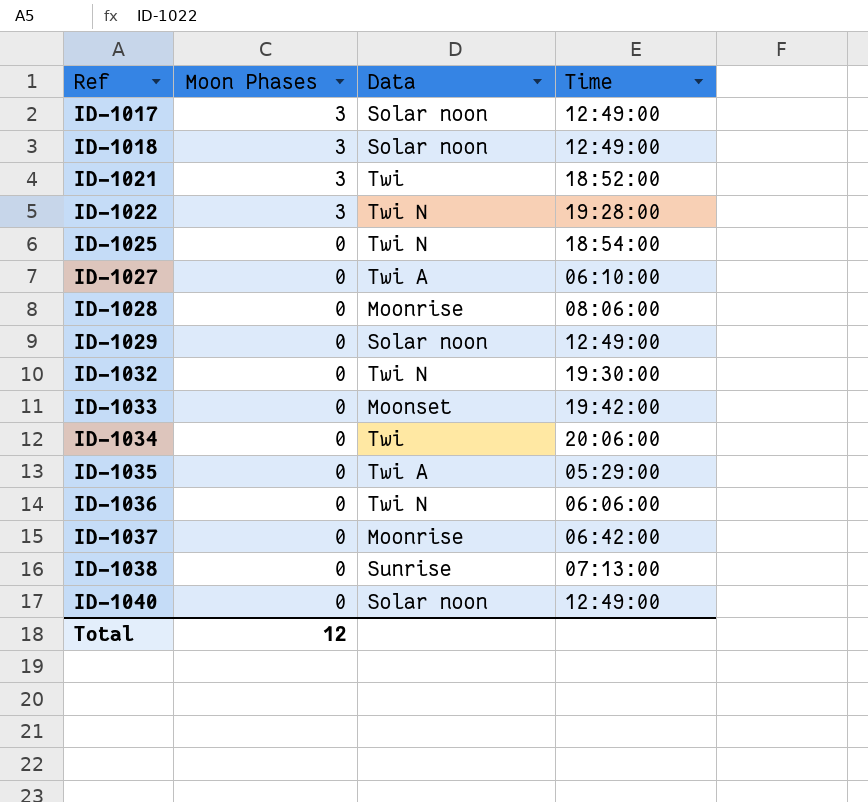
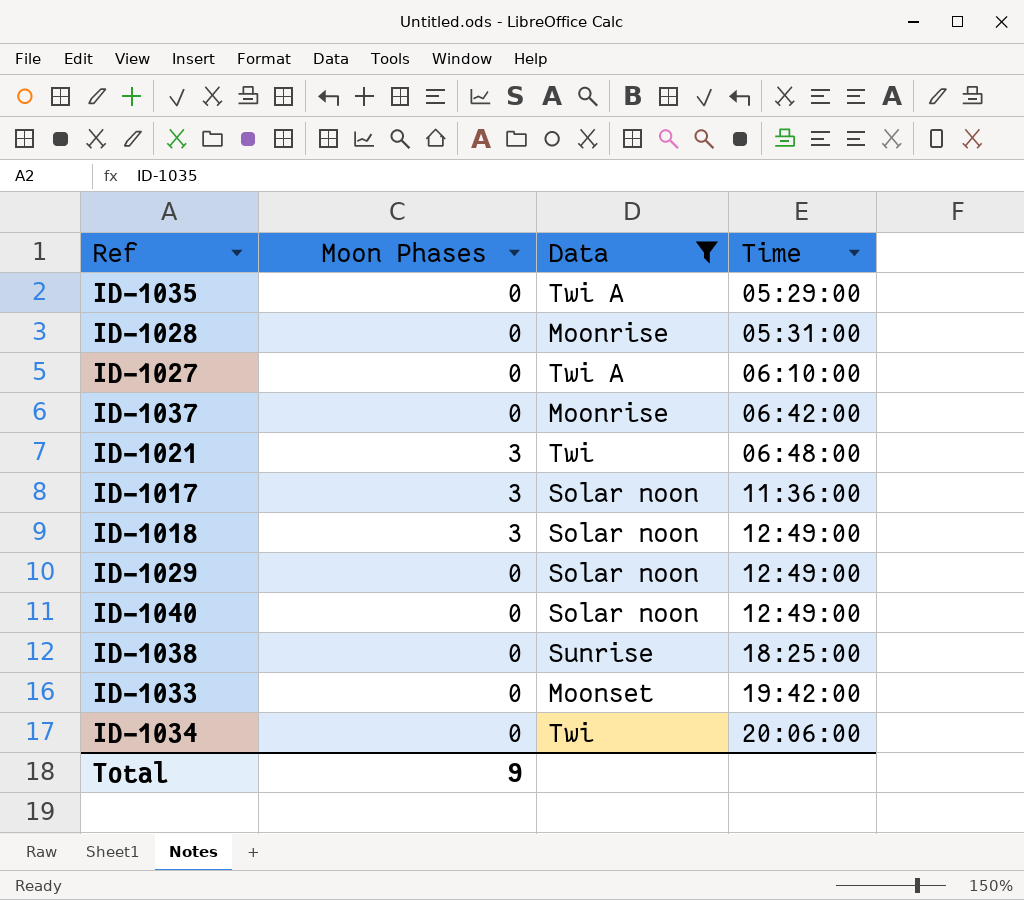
filter: none -> Data != Twi N
row order: Ref ascending -> Time ascending
ID-1028 | Time: 08:06:00 -> 05:31:00
ID-1021 | Time: 18:52:00 -> 06:48:00
ID-1017 | Time: 12:49:00 -> 11:36:00
ID-1038 | Time: 07:13:00 -> 18:25:00
Total | Moon Phases: 12 -> 9

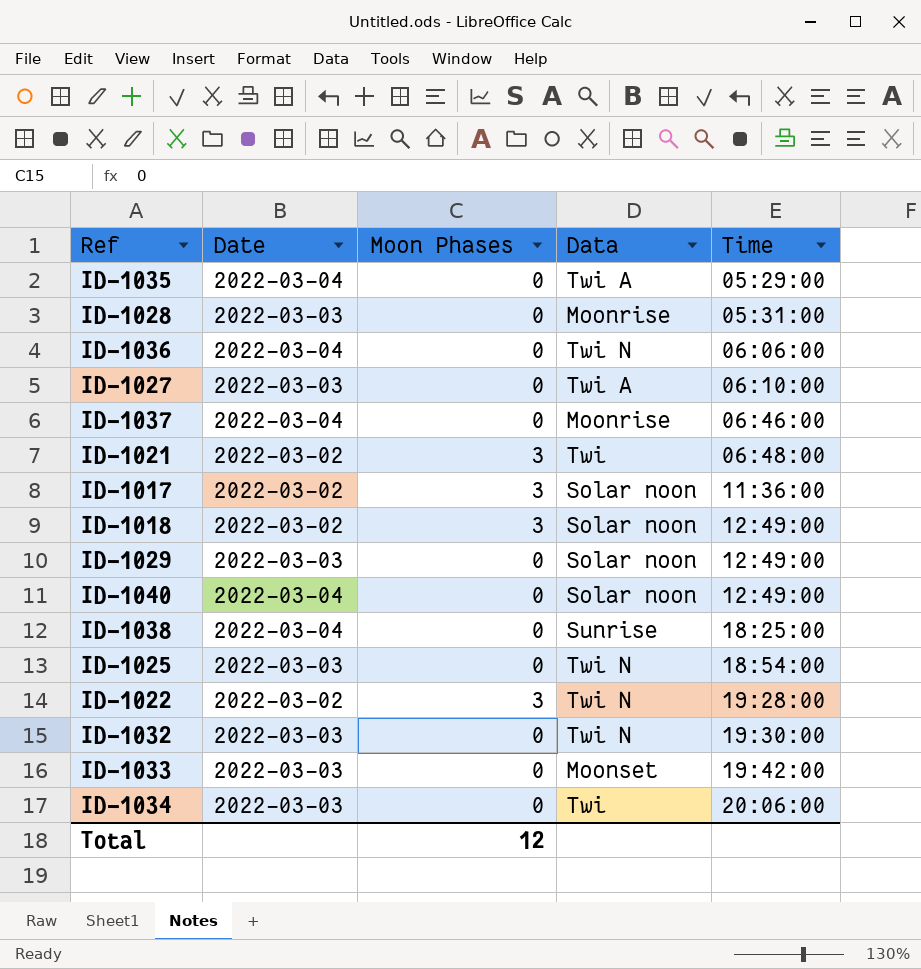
filter: Data != Twi N -> none
column Date | position: none -> 2
ID-1037 | Time: 06:42:00 -> 06:46:00
Total | Moon Phases: 9 -> 12

